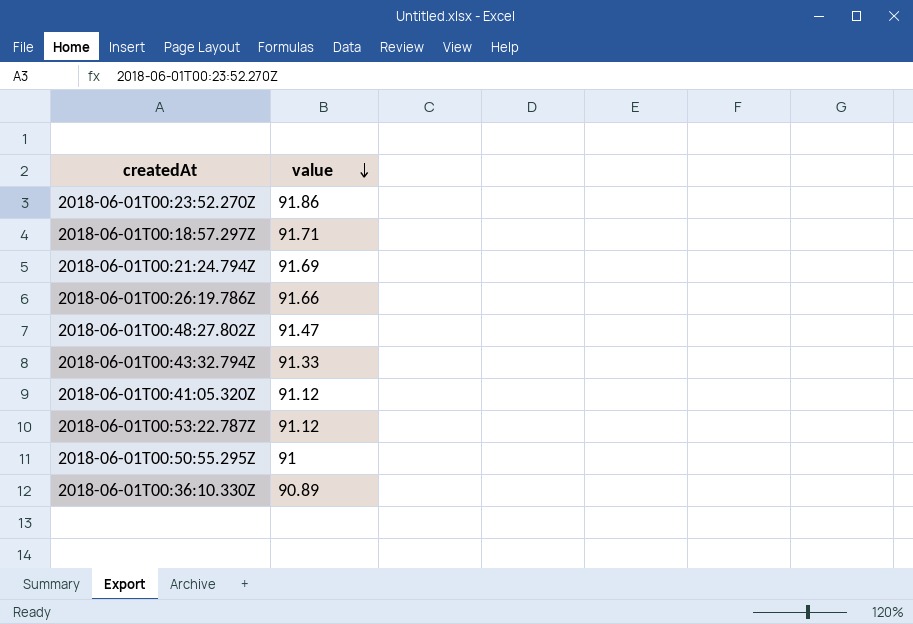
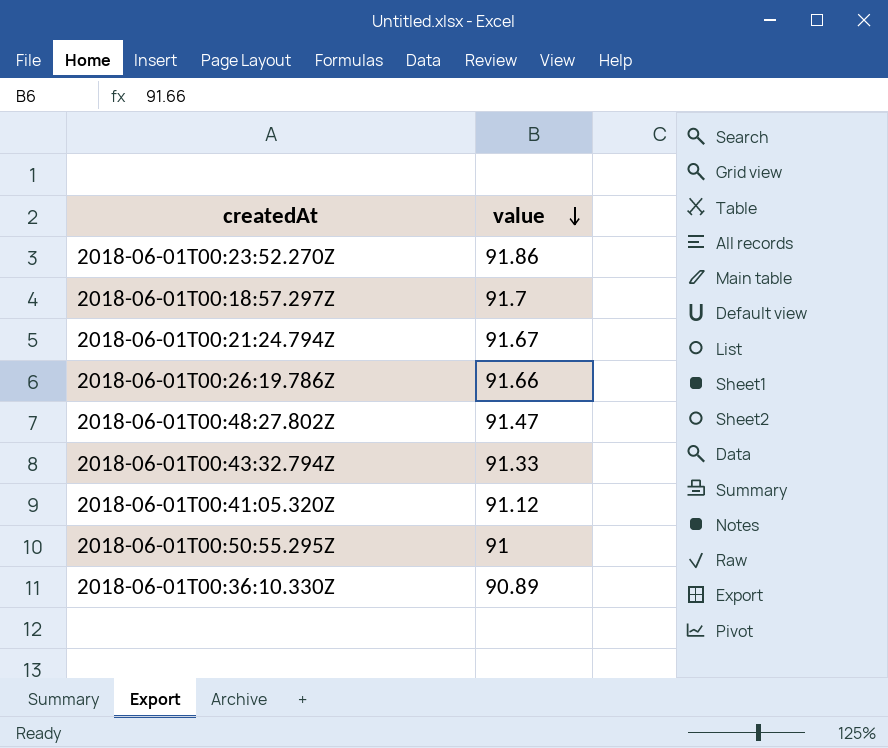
row 2018-06-01T00:53:22.787Z: 91.12 -> none
2018-06-01T00:18:57.297Z | value: 91.71 -> 91.7
2018-06-01T00:21:24.794Z | value: 91.69 -> 91.67

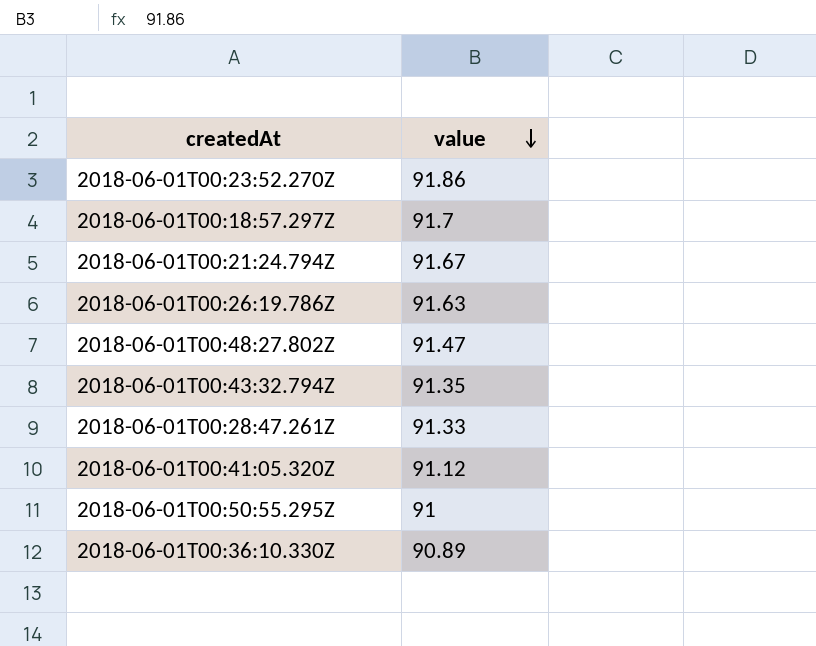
2018-06-01T00:26:19.786Z | value: 91.66 -> 91.63
2018-06-01T00:43:32.794Z | value: 91.33 -> 91.35
row 2018-06-01T00:28:47.261Z: none -> 91.33

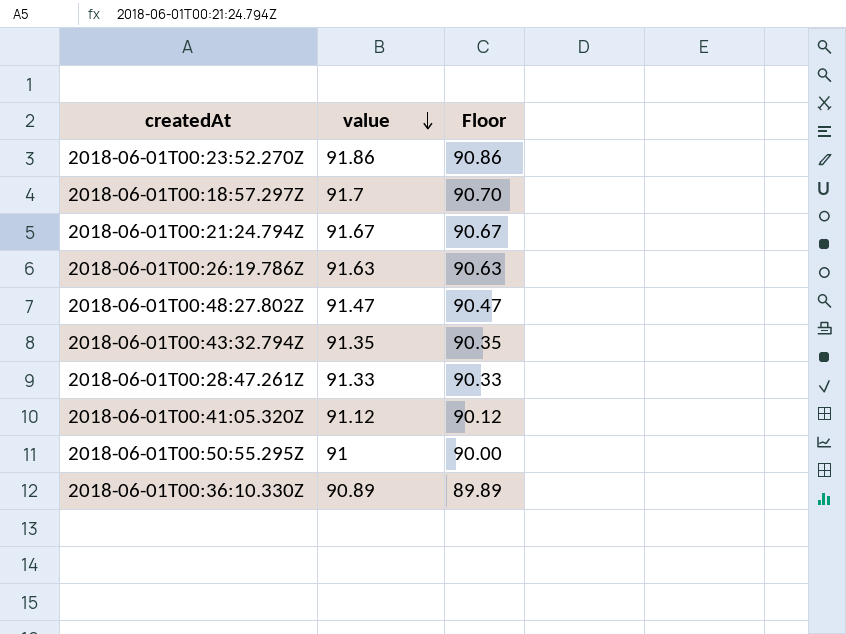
column Floor | formula: none -> [value] - 1

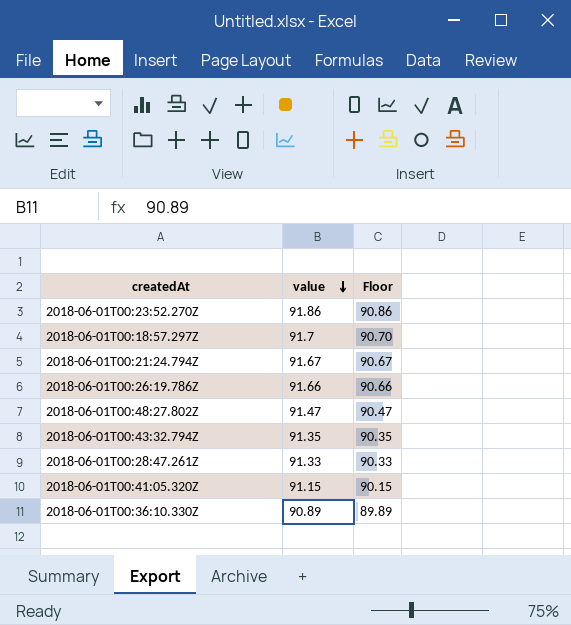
row 2018-06-01T00:50:55.295Z: 91 | 90.00 -> none
2018-06-01T00:26:19.786Z | value: 91.63 -> 91.66
2018-06-01T00:26:19.786Z | Floor: 90.63 -> 90.66
2018-06-01T00:41:05.320Z | value: 91.12 -> 91.15
2018-06-01T00:41:05.320Z | Floor: 90.12 -> 90.15

